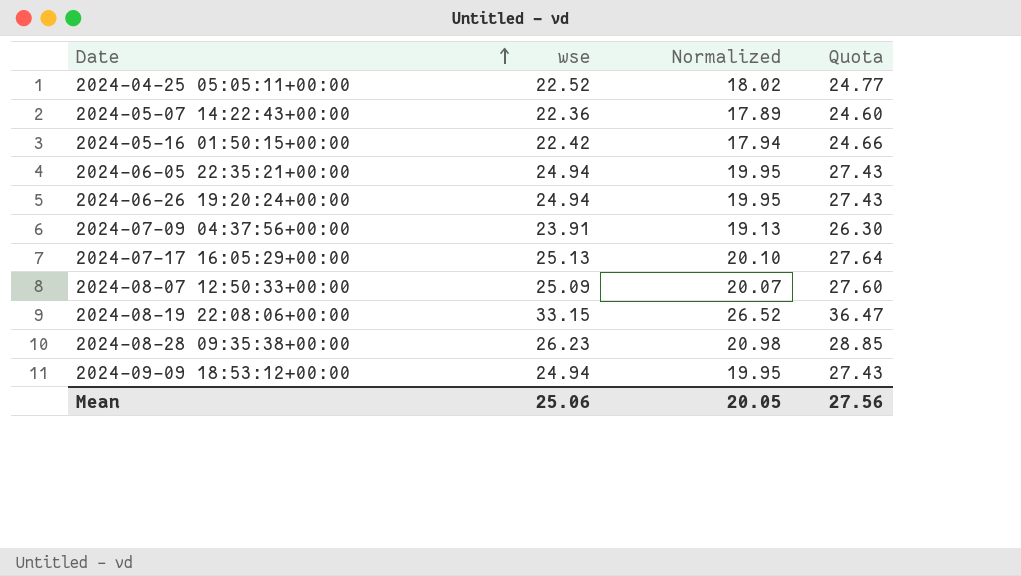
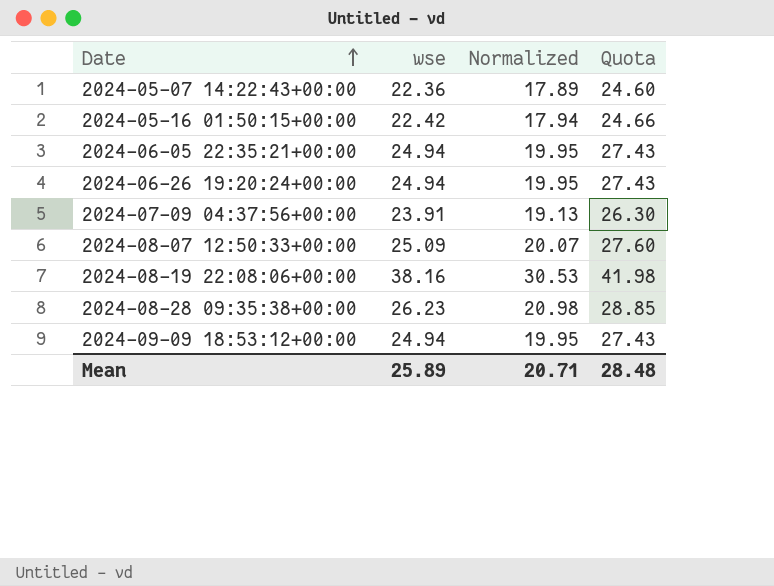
row 2024-04-25 05:05:11+00:00: 22.52 | 18.02 | 24.77 -> none
row 2024-07-17 16:05:29+00:00: 25.13 | 20.10 | 27.64 -> none
2024-08-19 22:08:06+00:00 | wse: 33.15 -> 38.16
2024-08-19 22:08:06+00:00 | Normalized: 26.52 -> 30.53
2024-08-19 22:08:06+00:00 | Quota: 36.47 -> 41.98
Mean | wse: 25.06 -> 25.89
Mean | Normalized: 20.05 -> 20.71
Mean | Quota: 27.56 -> 28.48

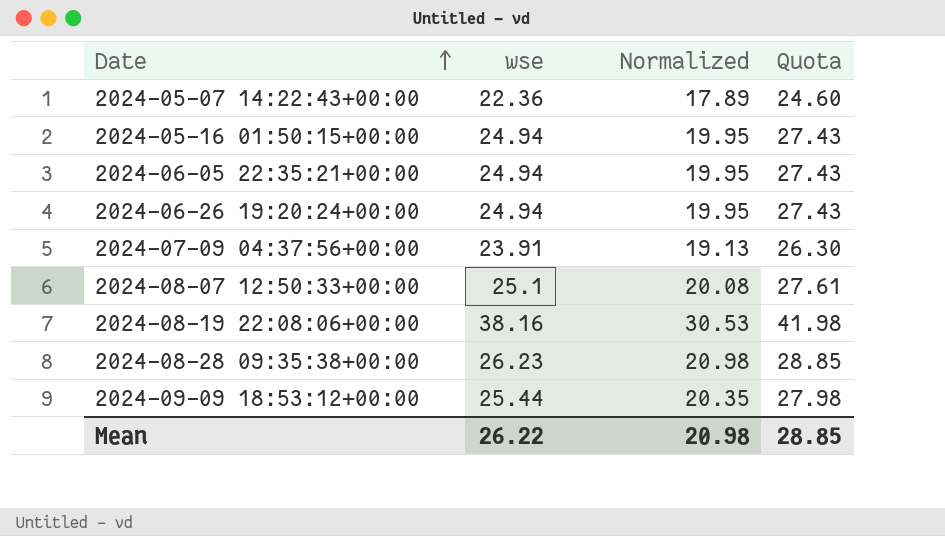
2024-05-16 01:50:15+00:00 | wse: 22.42 -> 24.94
2024-05-16 01:50:15+00:00 | Normalized: 17.94 -> 19.95
2024-05-16 01:50:15+00:00 | Quota: 24.66 -> 27.43
2024-08-07 12:50:33+00:00 | wse: 25.09 -> 25.1
2024-08-07 12:50:33+00:00 | Normalized: 20.07 -> 20.08
2024-08-07 12:50:33+00:00 | Quota: 27.60 -> 27.61
2024-09-09 18:53:12+00:00 | wse: 24.94 -> 25.44
2024-09-09 18:53:12+00:00 | Normalized: 19.95 -> 20.35
2024-09-09 18:53:12+00:00 | Quota: 27.43 -> 27.98
Mean | wse: 25.89 -> 26.22
Mean | Normalized: 20.71 -> 20.98
Mean | Quota: 28.48 -> 28.85

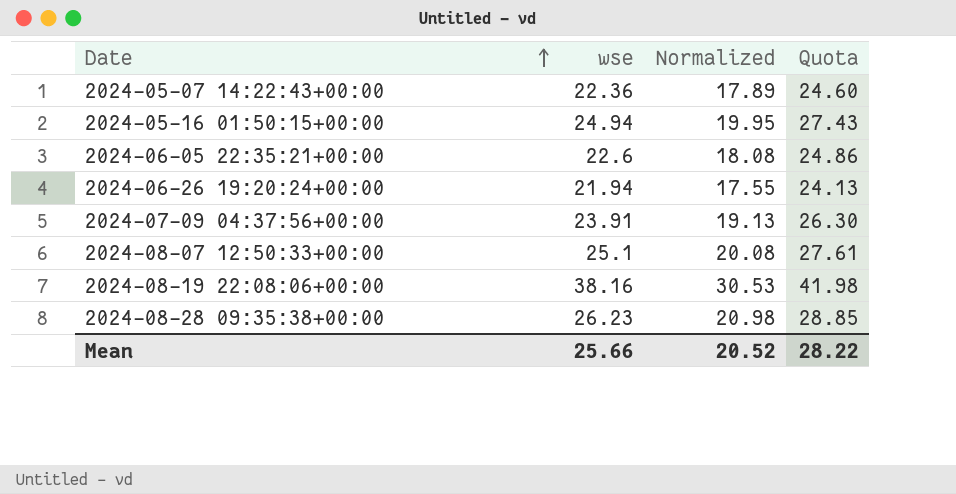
row 2024-09-09 18:53:12+00:00: 25.44 | 20.35 | 27.98 -> none
2024-06-05 22:35:21+00:00 | wse: 24.94 -> 22.6
2024-06-05 22:35:21+00:00 | Normalized: 19.95 -> 18.08
2024-06-05 22:35:21+00:00 | Quota: 27.43 -> 24.86
2024-06-26 19:20:24+00:00 | wse: 24.94 -> 21.94
2024-06-26 19:20:24+00:00 | Normalized: 19.95 -> 17.55
2024-06-26 19:20:24+00:00 | Quota: 27.43 -> 24.13
Mean | wse: 26.22 -> 25.66
Mean | Normalized: 20.98 -> 20.52
Mean | Quota: 28.85 -> 28.22

